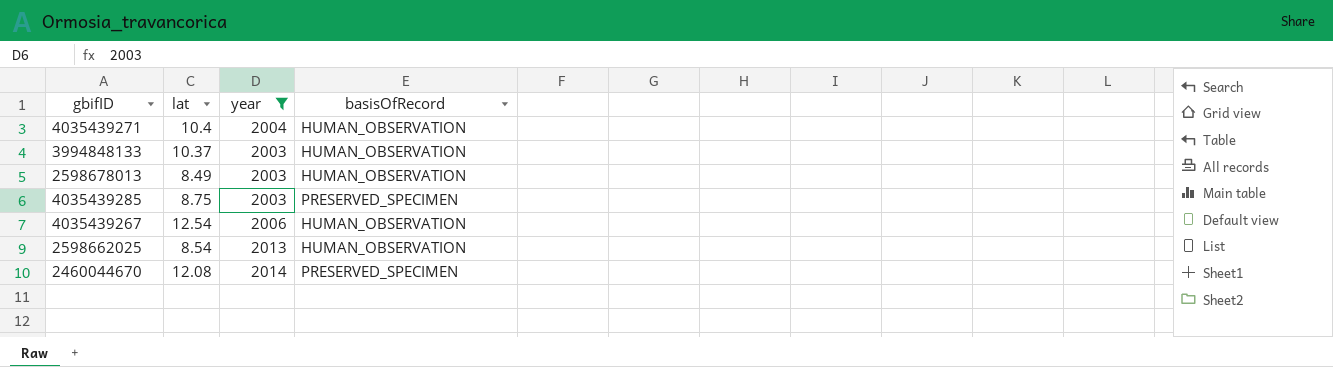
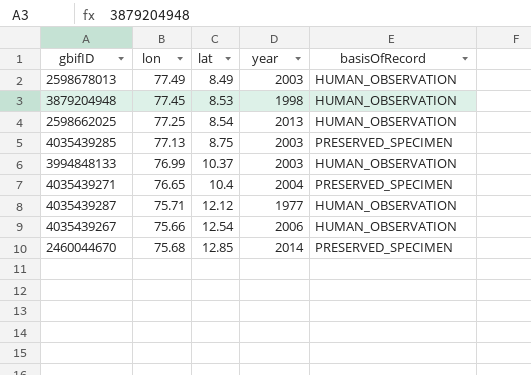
filter: year >= 2003 -> none
row order: none -> lat ascending
column lon | position: none -> 2
4035439271 | basisOfRecord: HUMAN_OBSERVATION -> PRESERVED_SPECIMEN
2460044670 | lat: 12.08 -> 12.85

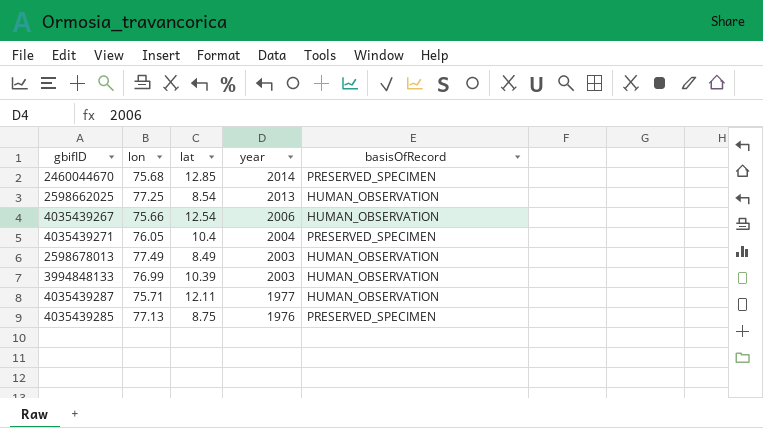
row order: lat ascending -> year descending
row 3879204948: 77.45 | 8.53 | 1998 | HUMAN_OBSERVATION -> none
4035439271 | lon: 76.65 -> 76.05
3994848133 | lat: 10.37 -> 10.39
4035439287 | lat: 12.12 -> 12.11
4035439285 | year: 2003 -> 1976

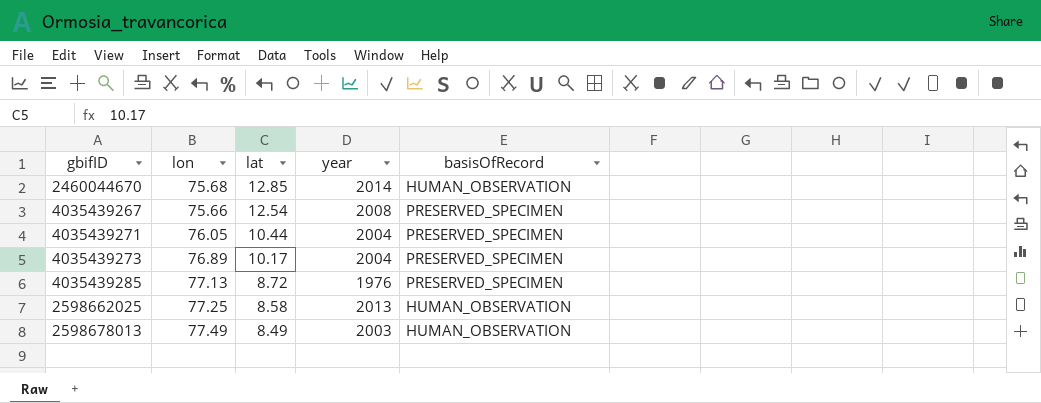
row order: year descending -> lat descending
row 3994848133: 76.99 | 10.39 | 2003 | HUMAN_OBSERVATION -> none
row 4035439287: 75.71 | 12.11 | 1977 | HUMAN_OBSERVATION -> none
2460044670 | basisOfRecord: PRESERVED_SPECIMEN -> HUMAN_OBSERVATION
4035439267 | year: 2006 -> 2008
4035439267 | basisOfRecord: HUMAN_OBSERVATION -> PRESERVED_SPECIMEN
4035439271 | lat: 10.4 -> 10.44
row 4035439273: none -> 76.89 | 10.17 | 2004 | PRESERVED_SPECIMEN
4035439285 | lat: 8.75 -> 8.72
2598662025 | lat: 8.54 -> 8.58

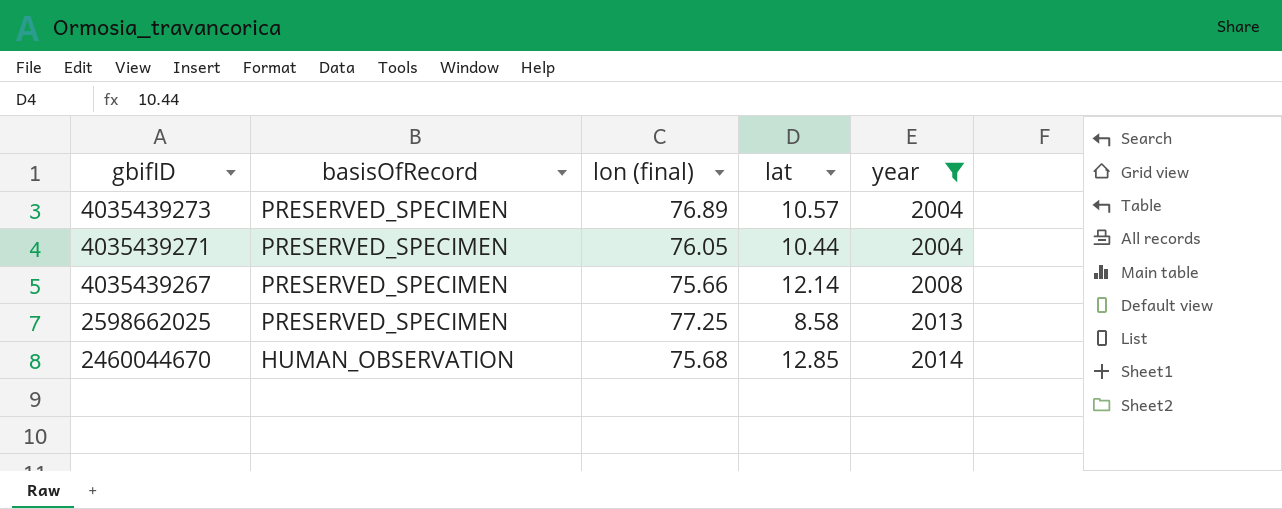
filter: none -> year >= 2004
row order: lat descending -> gbifID descending
column basisOfRecord | position: 5 -> 2
column name: lon -> lon (final)
4035439273 | lat: 10.17 -> 10.57
4035439267 | lat: 12.54 -> 12.14
2598662025 | basisOfRecord: HUMAN_OBSERVATION -> PRESERVED_SPECIMEN

